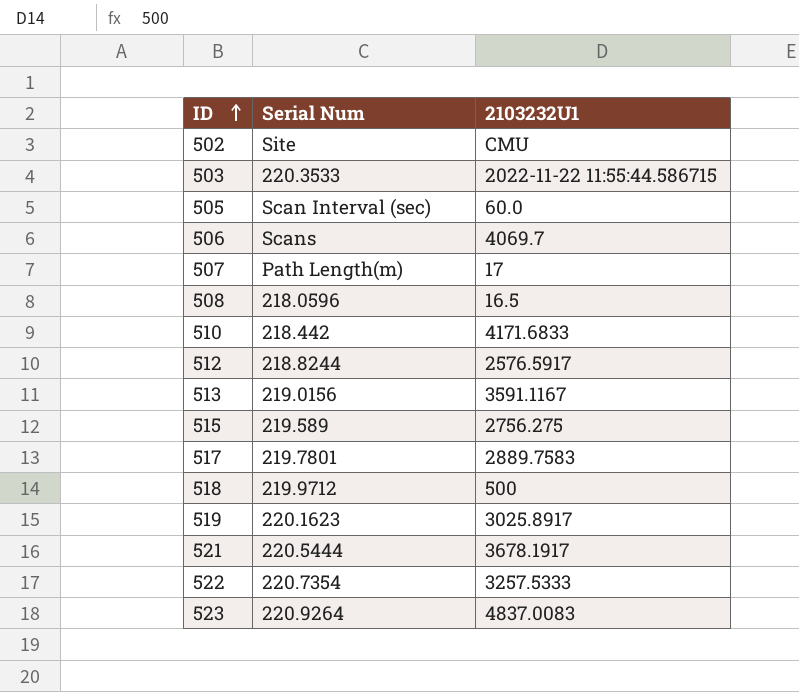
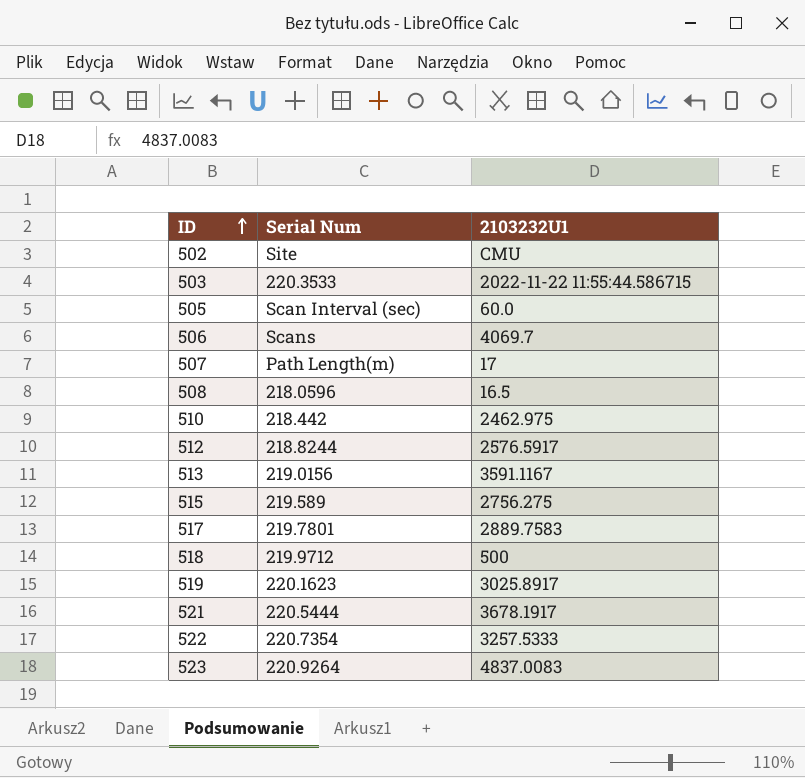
510 | 2103232U1: 4171.6833 -> 2462.975

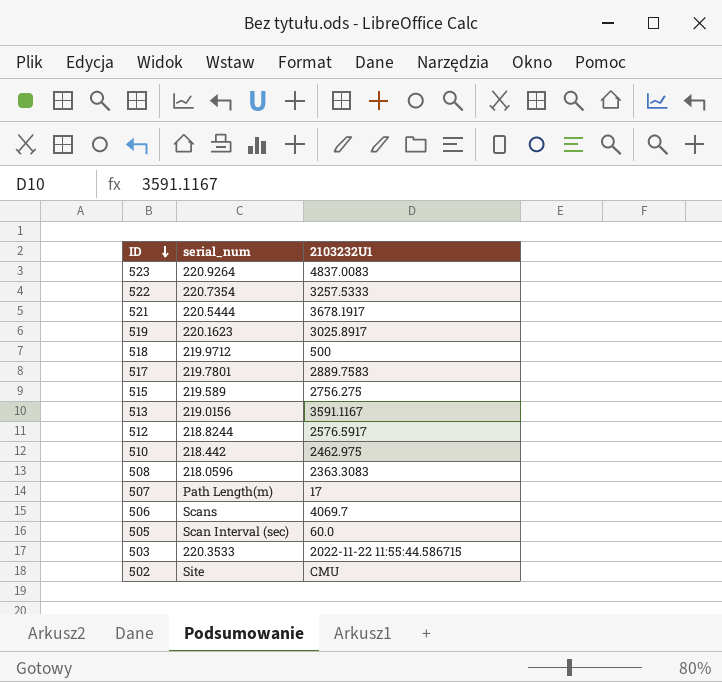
row order: ID ascending -> ID descending
column name: Serial Num -> serial_num
508 | 2103232U1: 16.5 -> 2363.3083

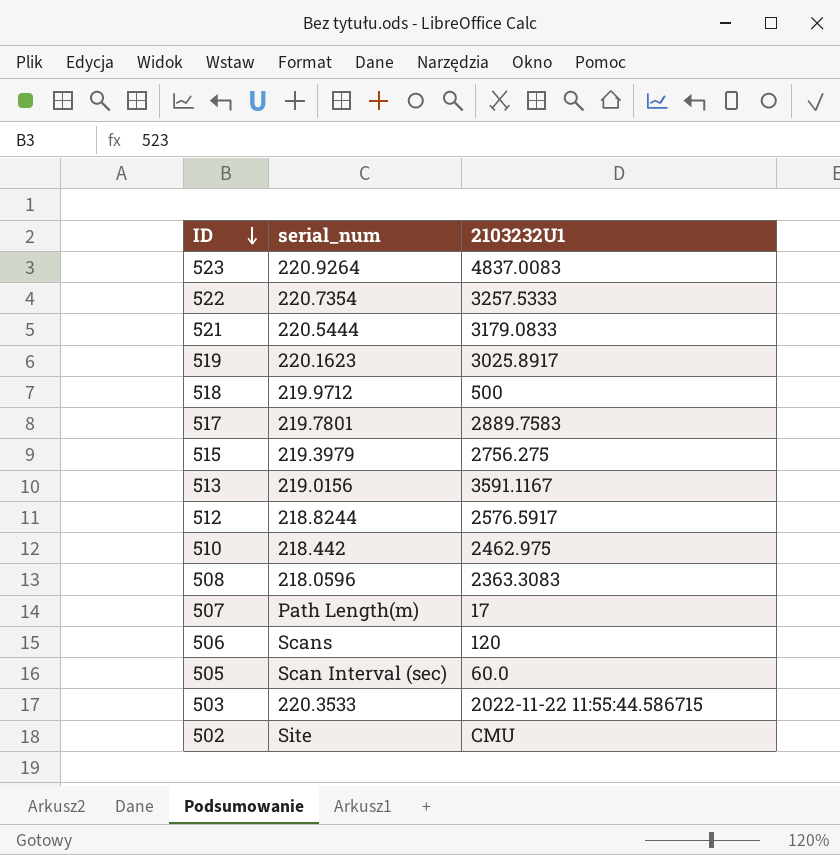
521 | 2103232U1: 3678.1917 -> 3179.0833
515 | serial_num: 219.589 -> 219.3979
506 | 2103232U1: 4069.7 -> 120

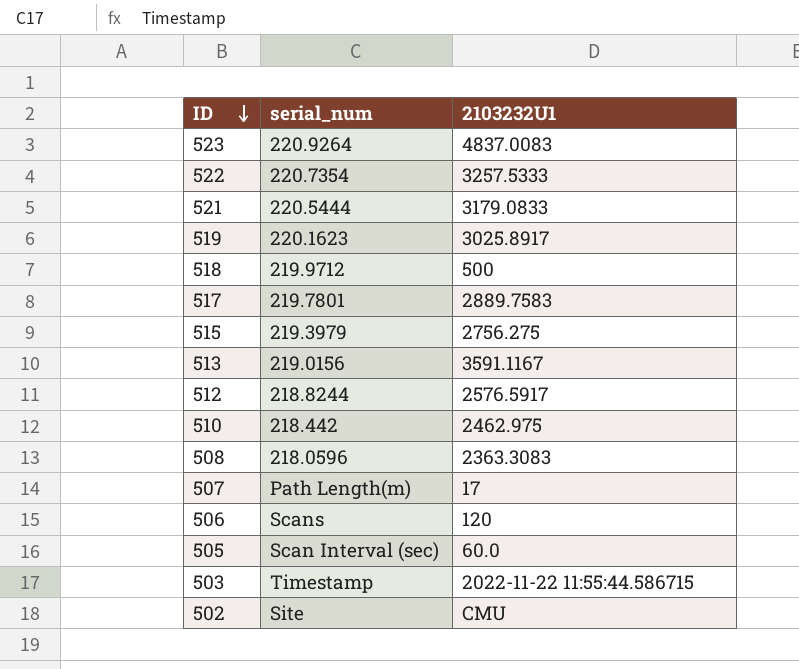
503 | serial_num: 220.3533 -> Timestamp

